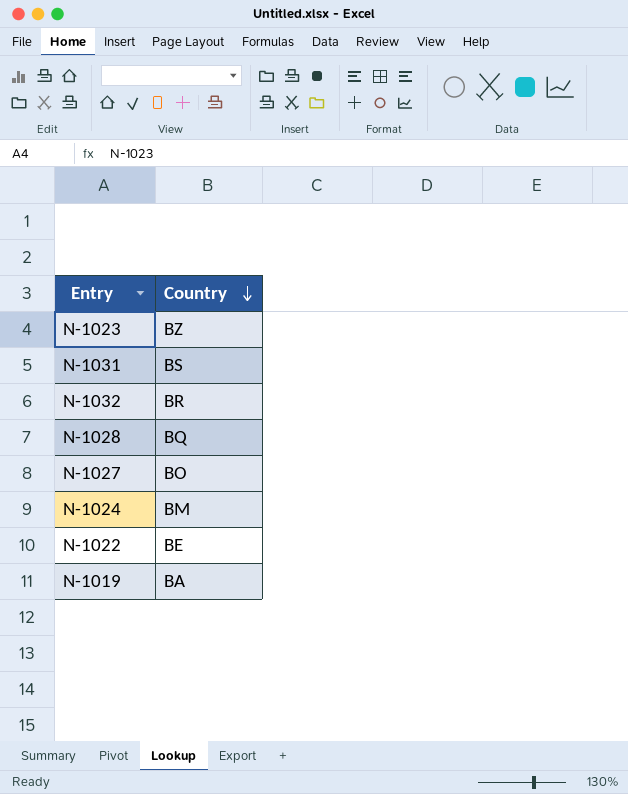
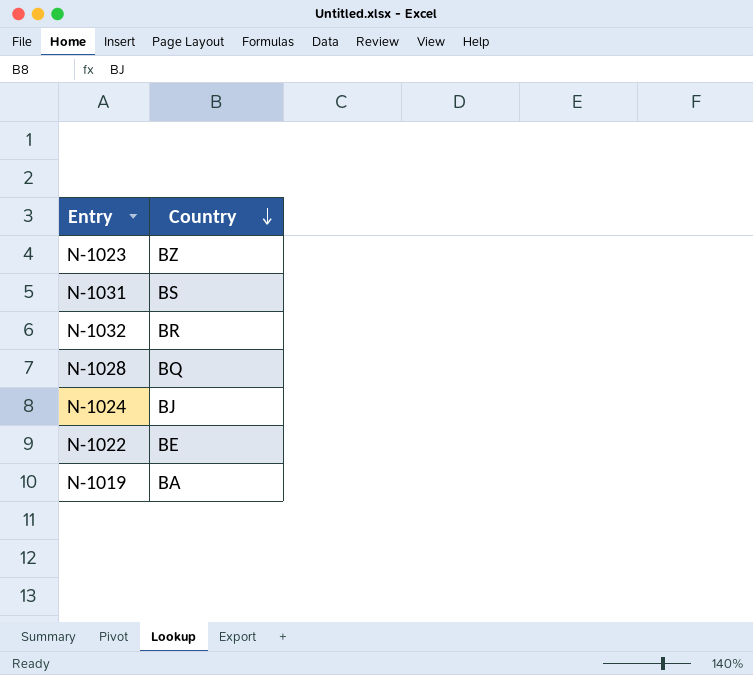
row N-1027: BO -> none
N-1024 | Country: BM -> BJ

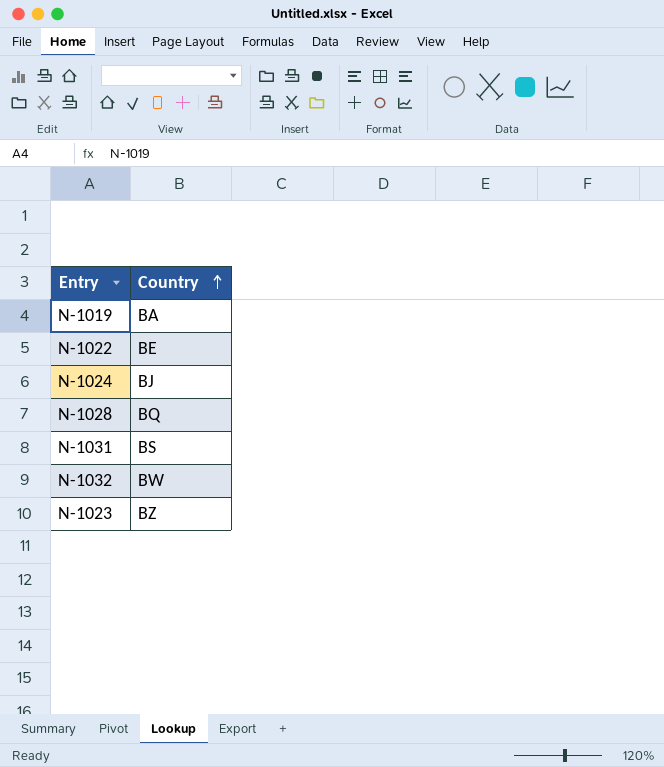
row order: Country descending -> Country ascending
N-1032 | Country: BR -> BW

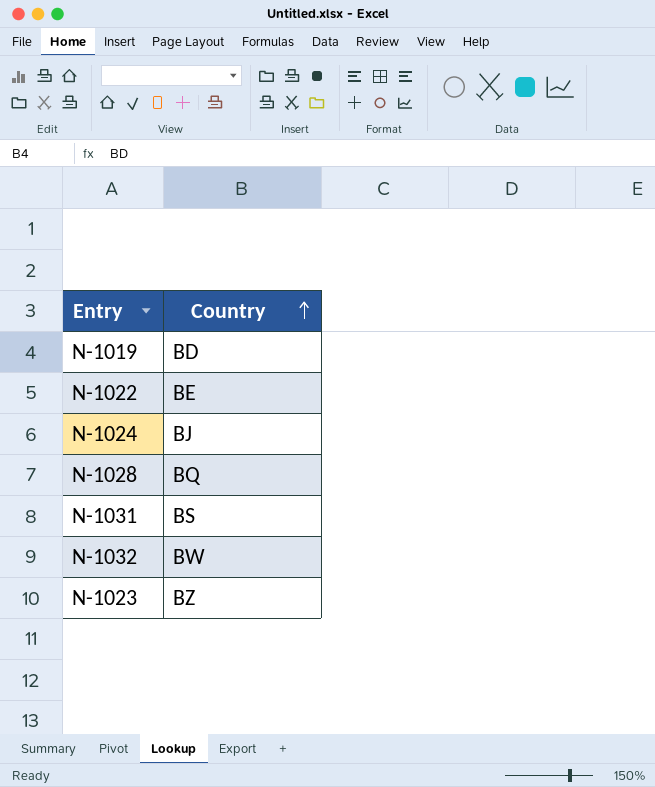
N-1019 | Country: BA -> BD

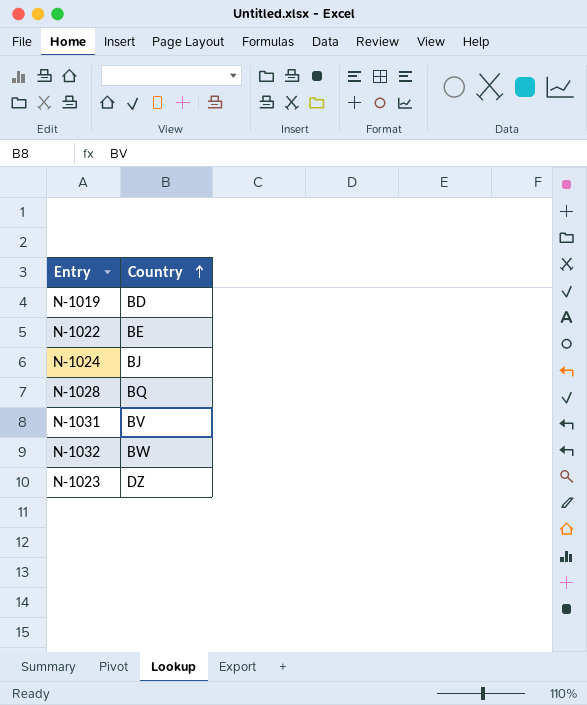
N-1031 | Country: BS -> BV
N-1023 | Country: BZ -> DZ

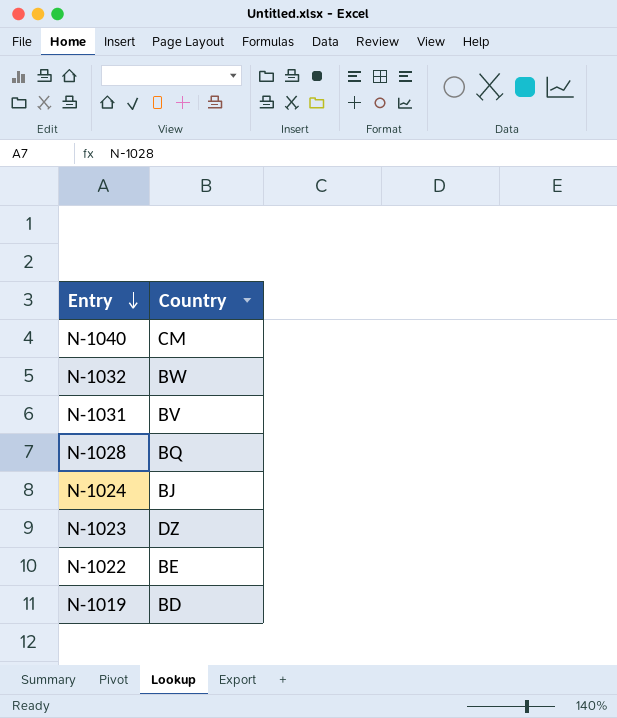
row order: Country ascending -> Entry descending
row N-1040: none -> CM

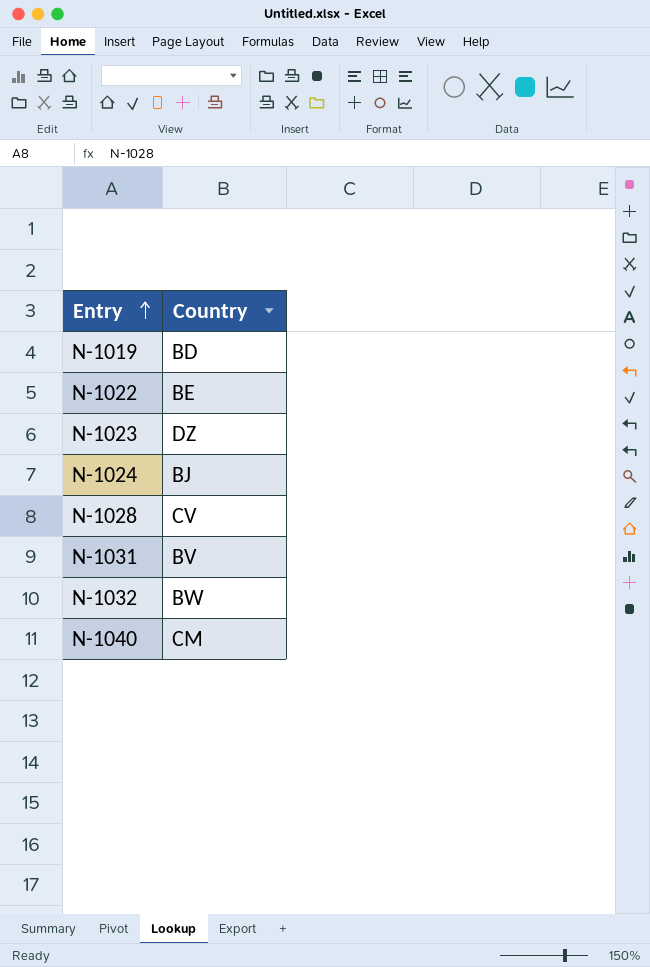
row order: Entry descending -> Entry ascending
N-1028 | Country: BQ -> CV

